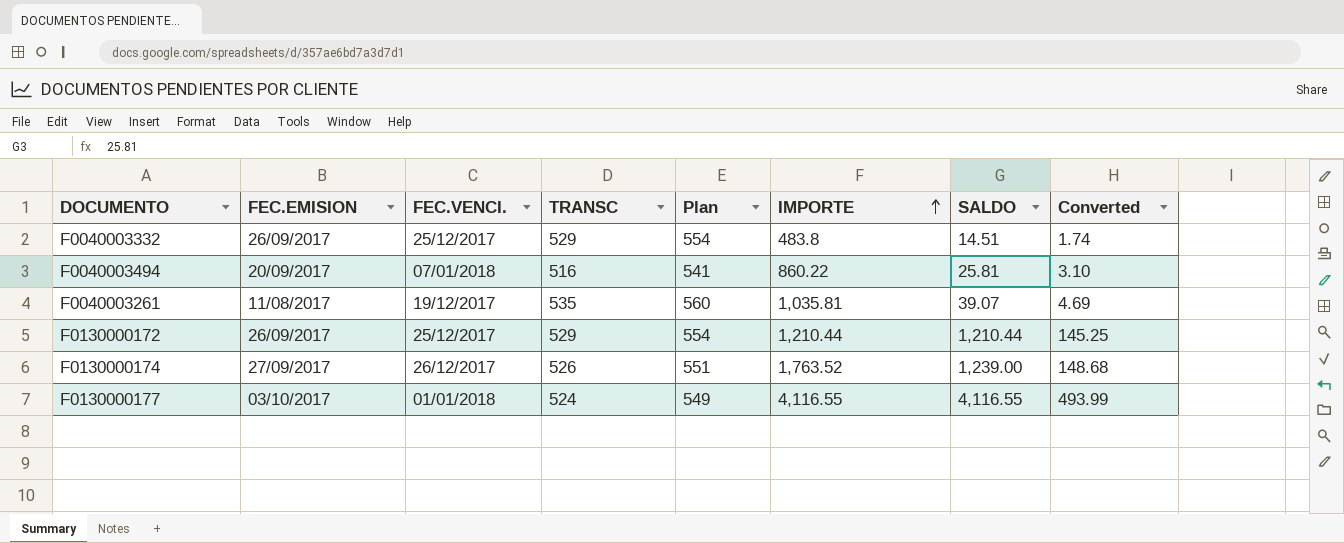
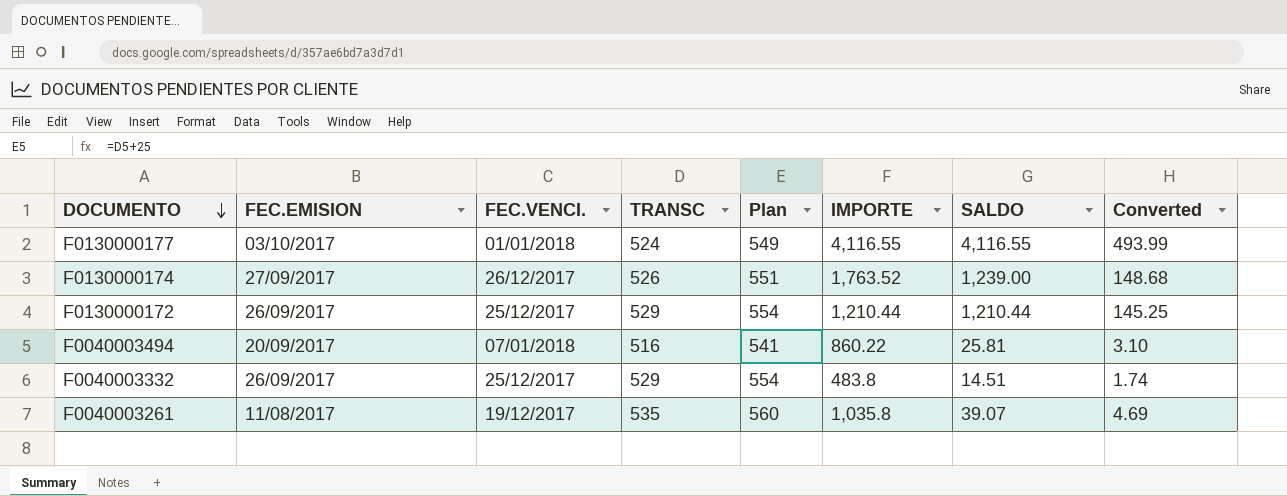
row order: IMPORTE ascending -> DOCUMENTO descending
F0040003261 | IMPORTE: 1,035.81 -> 1,035.8

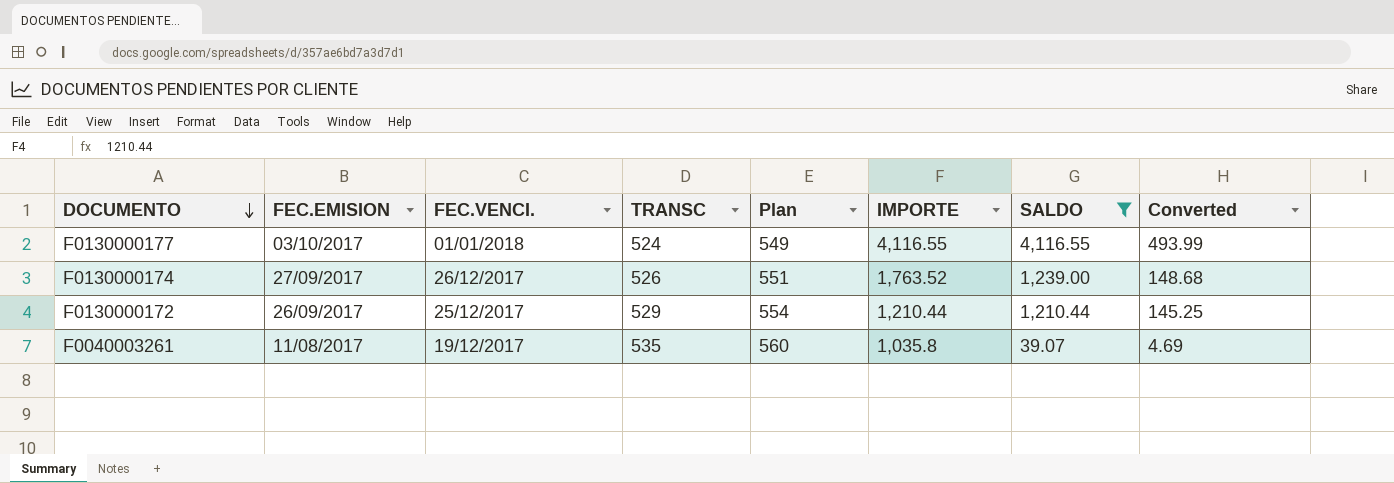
filter: none -> SALDO >= 39.07

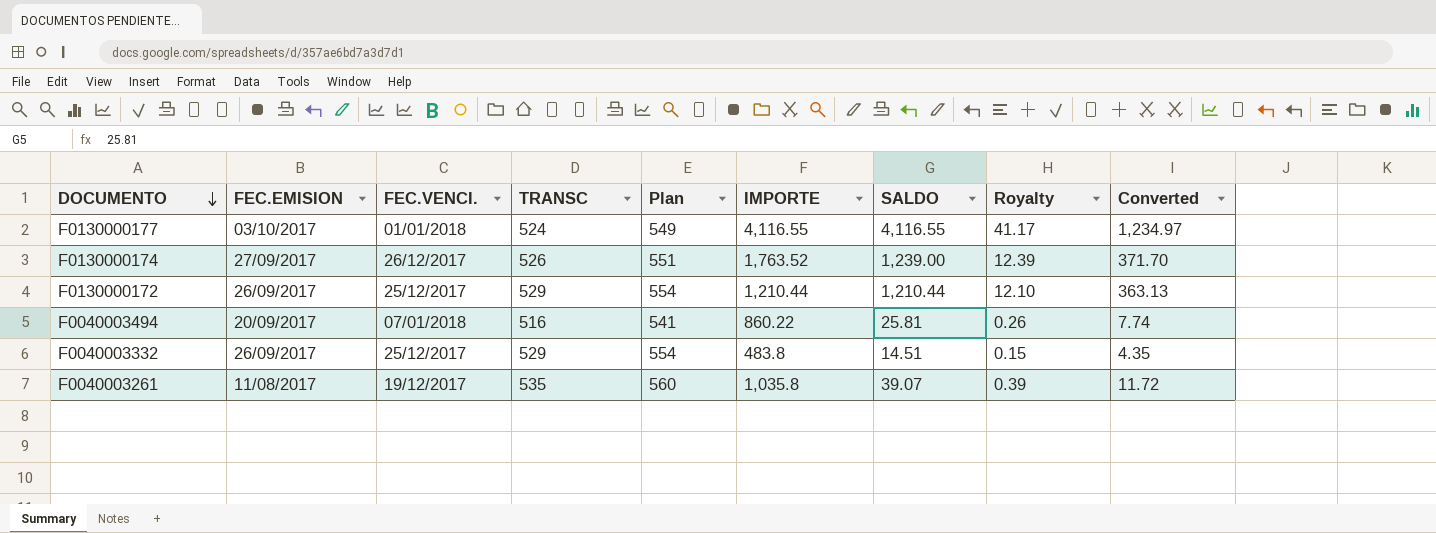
filter: SALDO >= 39.07 -> none
column Royalty | formula: none -> [SALDO] * 0.01
column Converted | formula: [SALDO] * 0.12 -> [SALDO] * 0.3

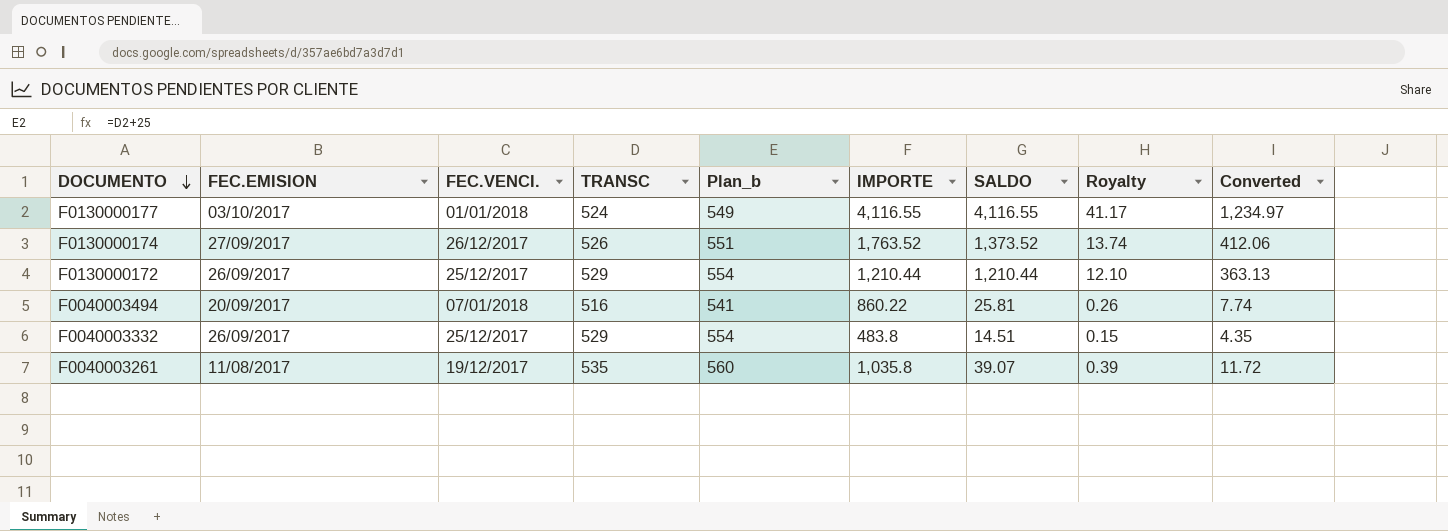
column name: Plan -> Plan_b
F0130000174 | SALDO: 1,239.00 -> 1,373.52
F0130000174 | Royalty: 12.39 -> 13.74
F0130000174 | Converted: 371.70 -> 412.06

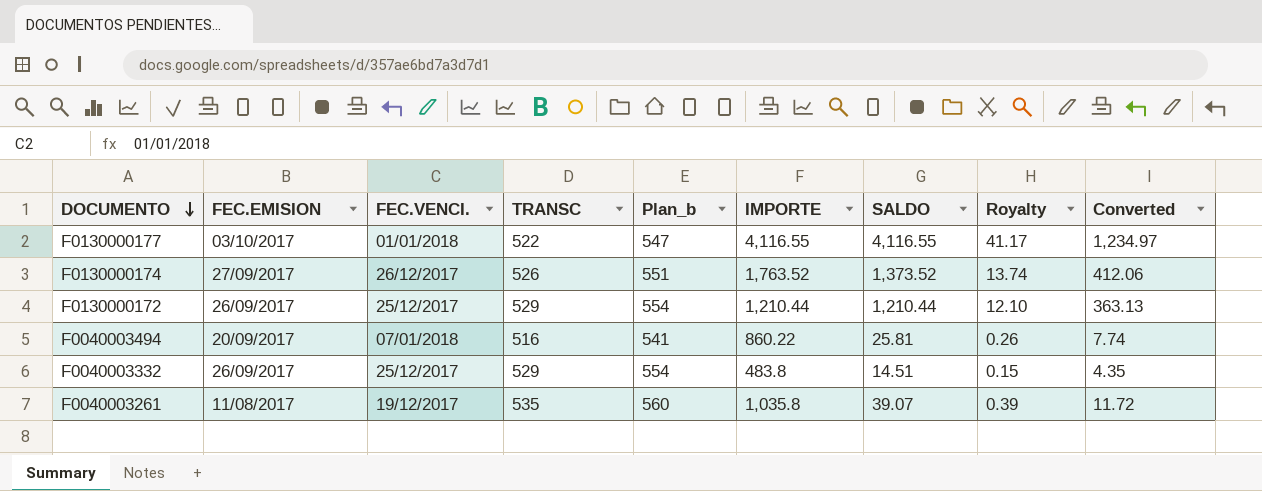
F0130000177 | TRANSC: 524 -> 522
F0130000177 | Plan_b: 549 -> 547

